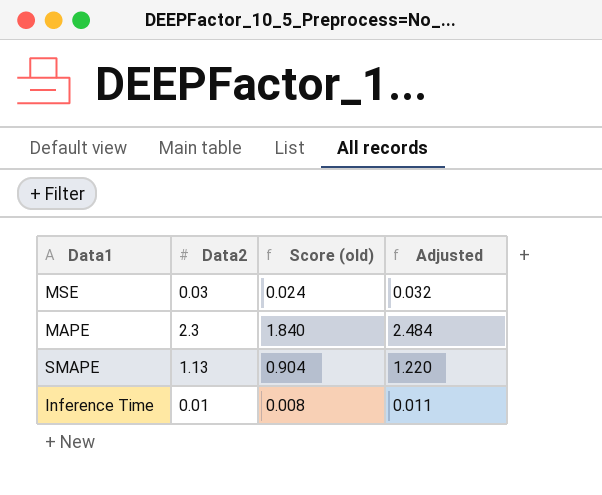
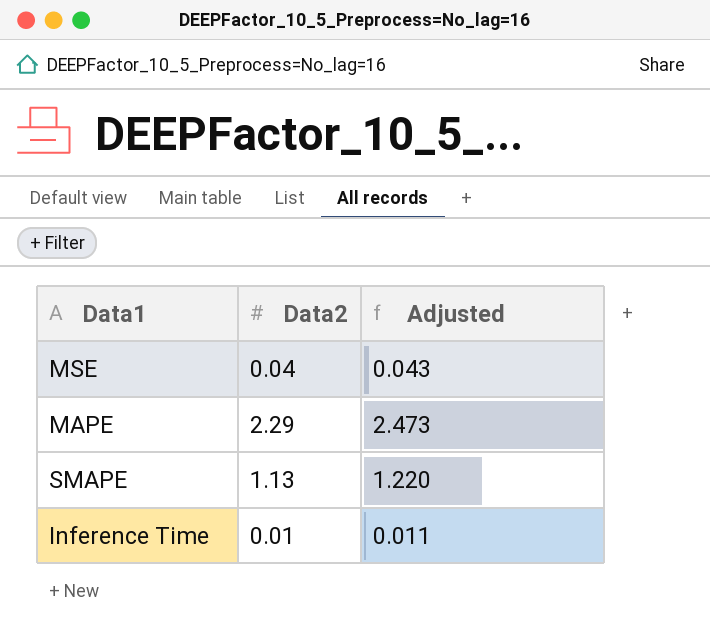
column Score (old) | formula: [Data2] * 0.8 -> none
MSE | Data2: 0.03 -> 0.04
MSE | Adjusted: 0.032 -> 0.043
MAPE | Data2: 2.3 -> 2.29
MAPE | Adjusted: 2.484 -> 2.473

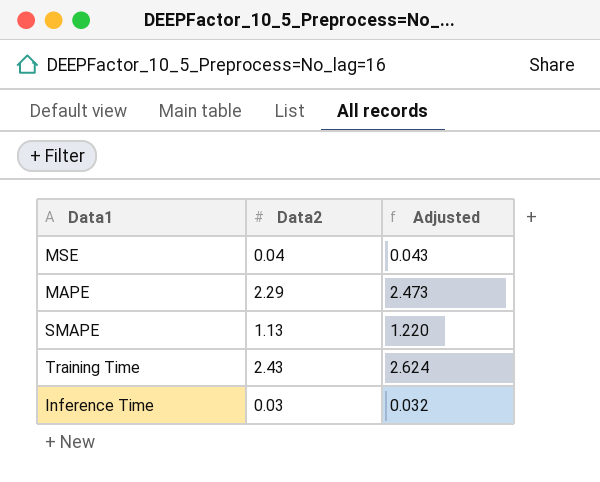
row Training Time: none -> 2.43 | 2.624
Inference Time | Data2: 0.01 -> 0.03
Inference Time | Adjusted: 0.011 -> 0.032

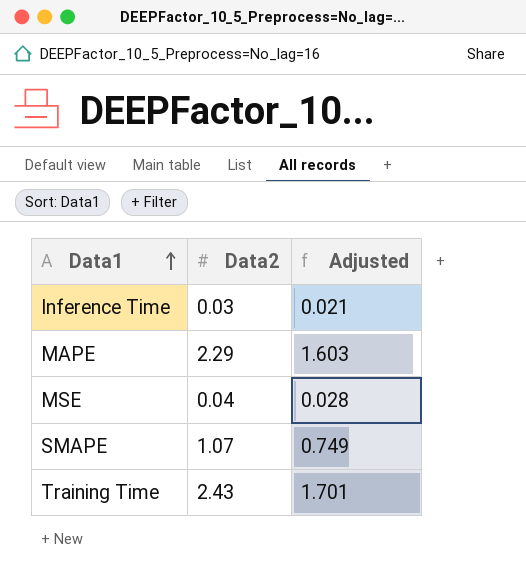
row order: none -> Data1 ascending
column Adjusted | formula: [Data2] * 1.08 -> [Data2] * 0.7
SMAPE | Data2: 1.13 -> 1.07

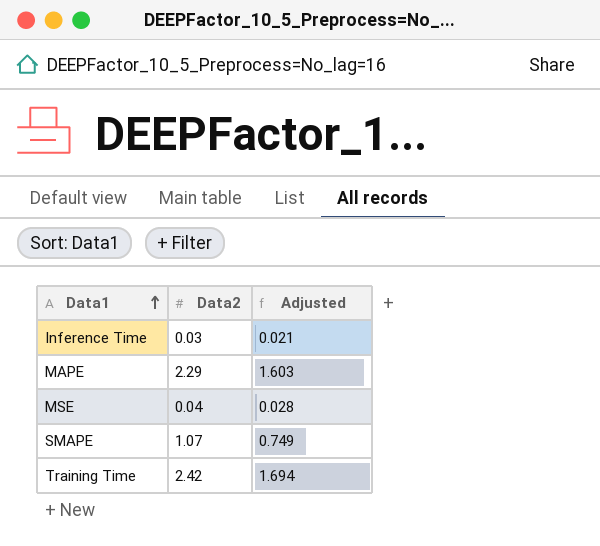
Training Time | Data2: 2.43 -> 2.42
Training Time | Adjusted: 1.701 -> 1.694

